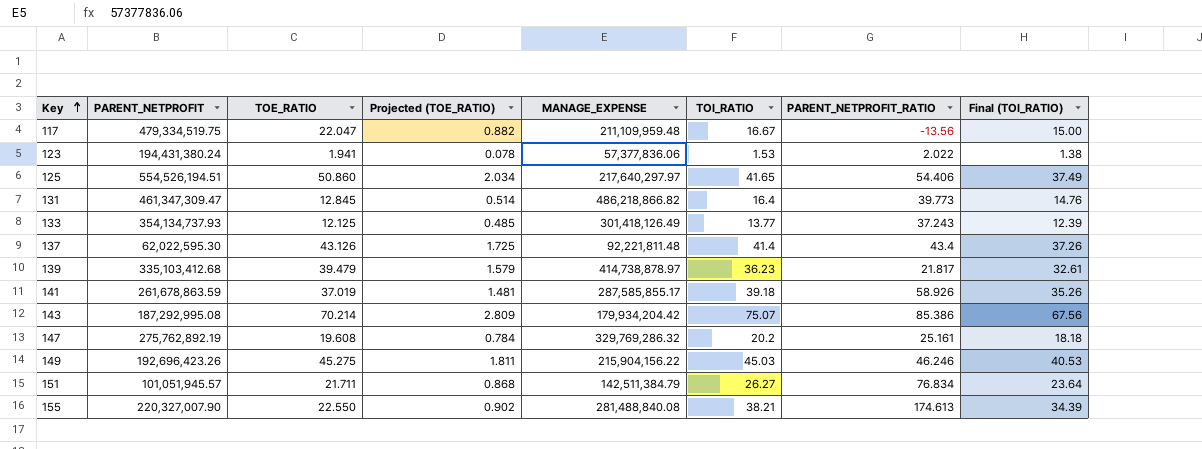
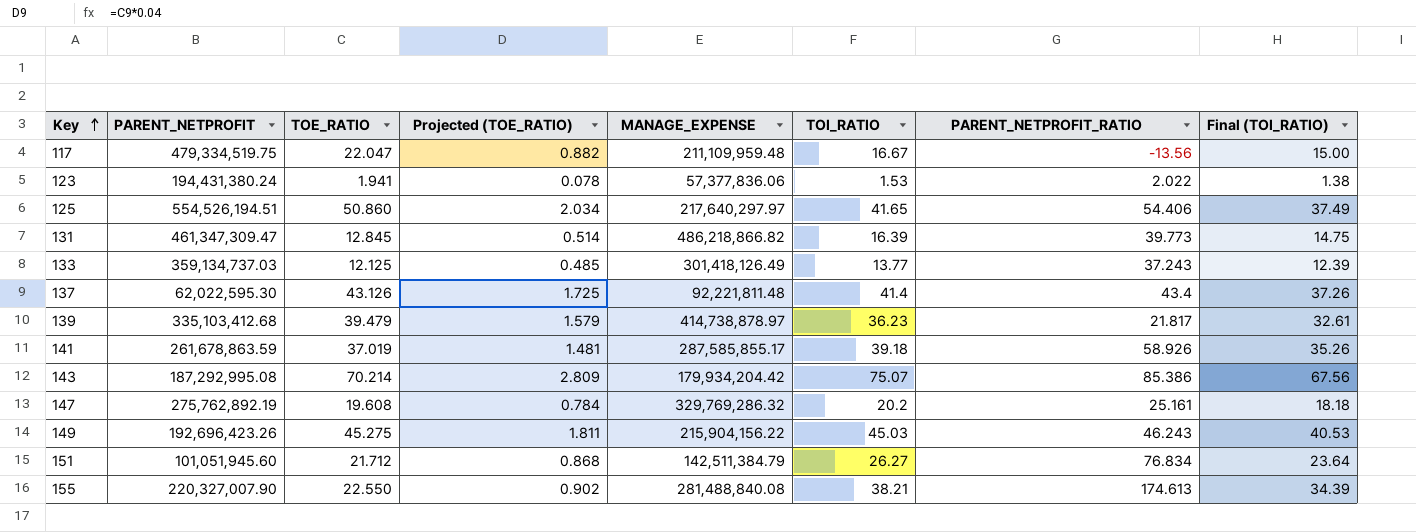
131 | TOI_RATIO: 16.4 -> 16.39
131 | Final (TOI_RATIO): 14.76 -> 14.75
133 | PARENT_NETPROFIT: 354,134,737.93 -> 359,134,737.03
149 | PARENT_NETPROFIT_RATIO: 46.246 -> 46.243
151 | PARENT_NETPROFIT: 101,051,945.57 -> 101,051,945.60
151 | TOE_RATIO: 21.711 -> 21.712

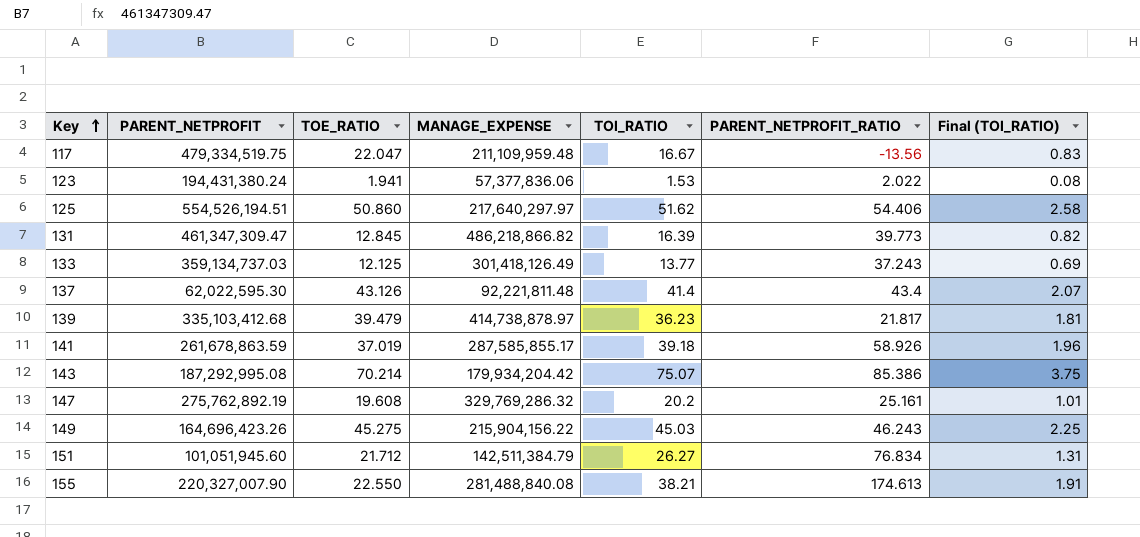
column Projected (TOE_RATIO) | formula: [TOE_RATIO] * 0.04 -> none
column Final (TOI_RATIO) | formula: [TOI_RATIO] * 0.9 -> [TOI_RATIO] * 0.05
125 | TOI_RATIO: 41.65 -> 51.62
149 | PARENT_NETPROFIT: 192,696,423.26 -> 164,696,423.26

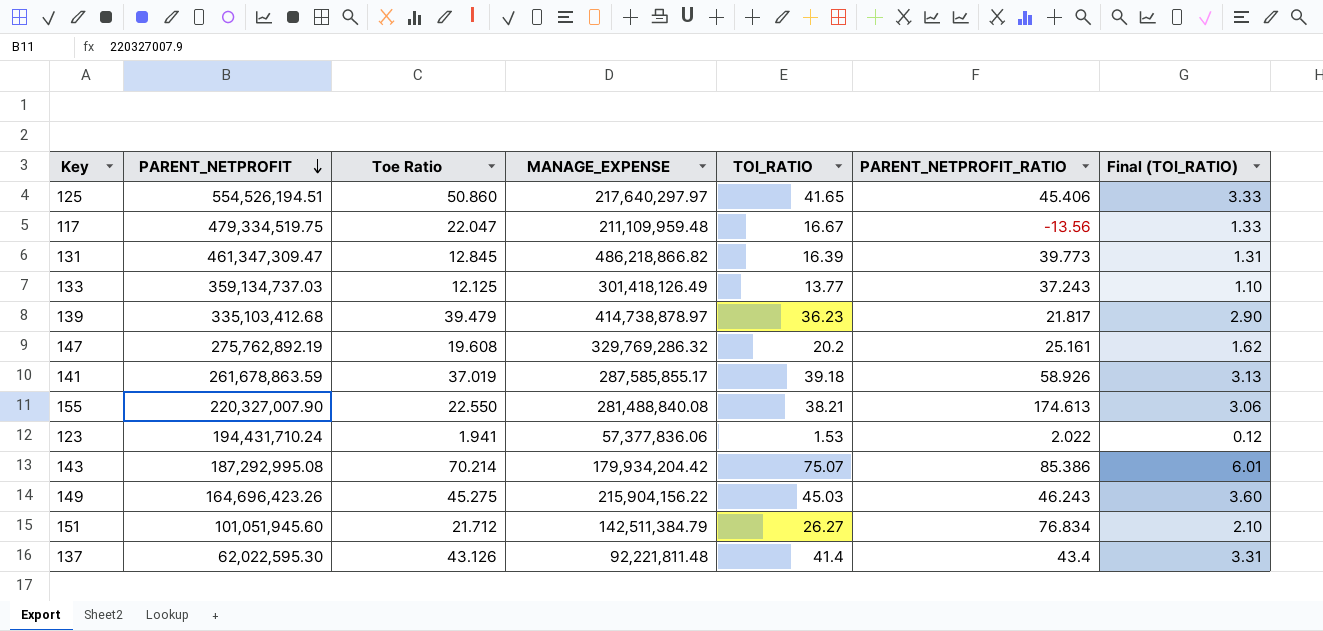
row order: Key ascending -> PARENT_NETPROFIT descending
column name: TOE_RATIO -> Toe Ratio
column Final (TOI_RATIO) | formula: [TOI_RATIO] * 0.05 -> [TOI_RATIO] * 0.08
125 | TOI_RATIO: 51.62 -> 41.65
125 | PARENT_NETPROFIT_RATIO: 54.406 -> 45.406
123 | PARENT_NETPROFIT: 194,431,380.24 -> 194,431,710.24

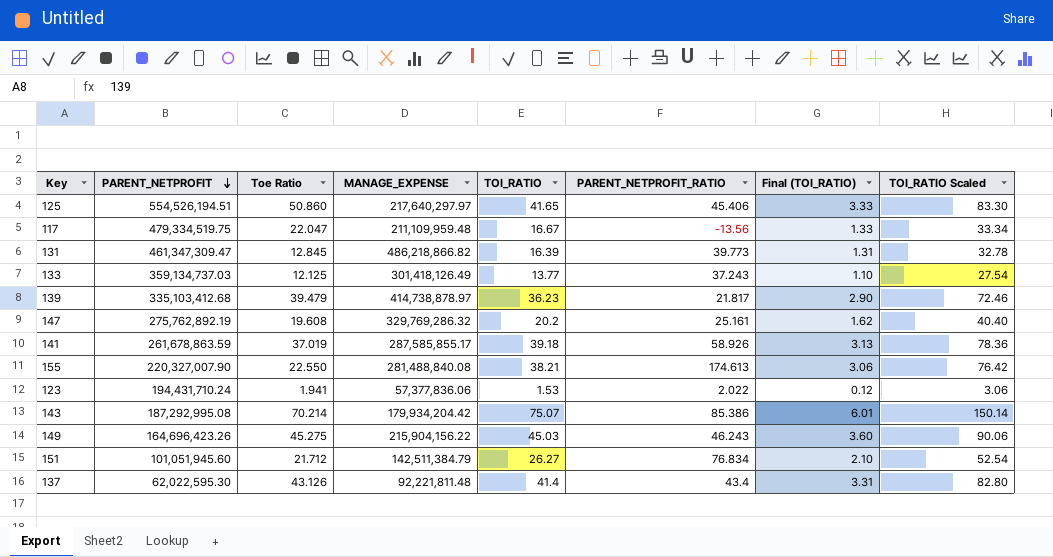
column TOI_RATIO Scaled | formula: none -> [TOI_RATIO] * 2

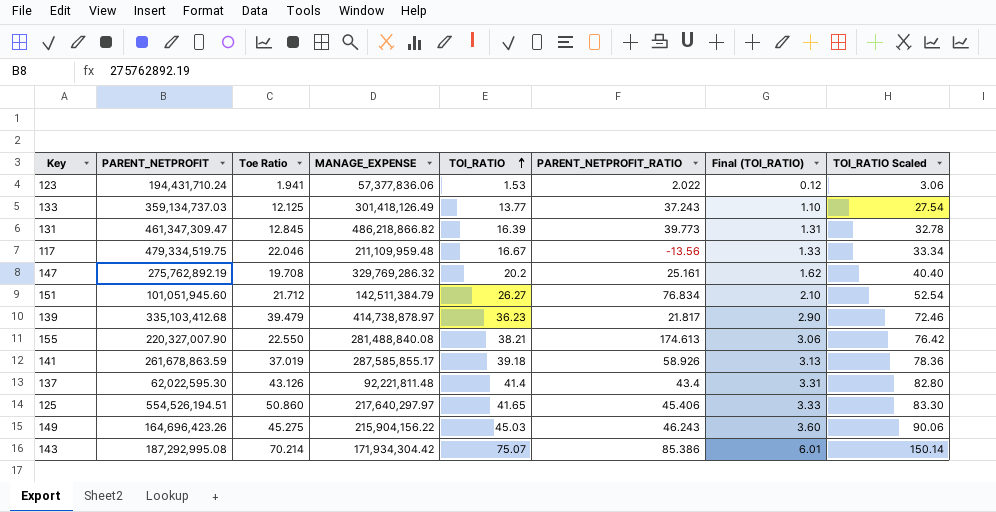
row order: PARENT_NETPROFIT descending -> TOI_RATIO ascending
117 | Toe Ratio: 22.047 -> 22.046
147 | Toe Ratio: 19.608 -> 19.708
143 | MANAGE_EXPENSE: 179,934,204.42 -> 171,934,304.42

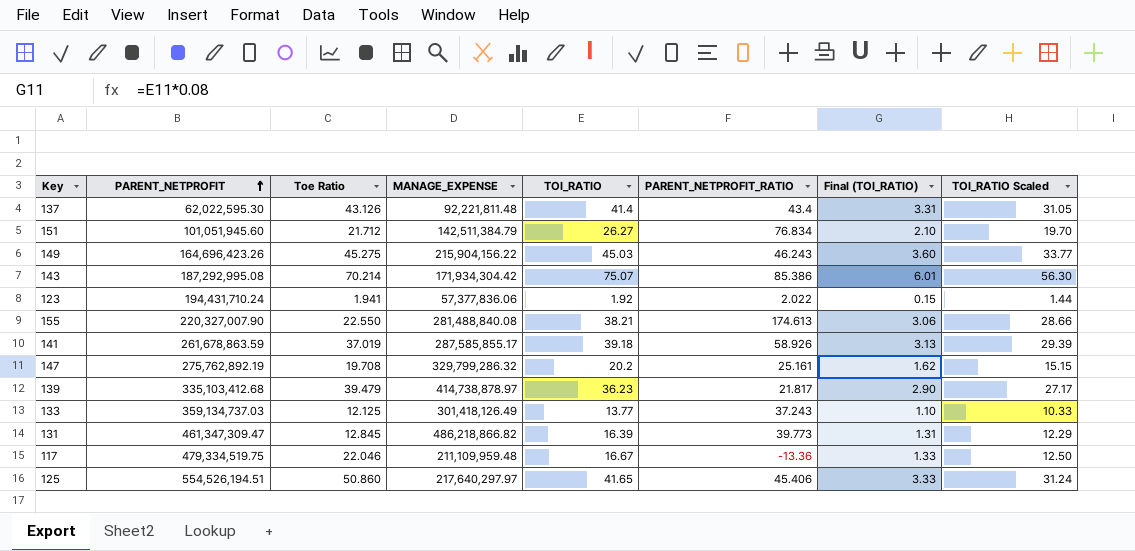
row order: TOI_RATIO ascending -> PARENT_NETPROFIT ascending
column TOI_RATIO Scaled | formula: [TOI_RATIO] * 2 -> [TOI_RATIO] * 0.75
123 | TOI_RATIO: 1.53 -> 1.92
123 | Final (TOI_RATIO): 0.12 -> 0.15
147 | MANAGE_EXPENSE: 329,769,286.32 -> 329,799,286.32
117 | PARENT_NETPROFIT_RATIO: -13.56 -> -13.36

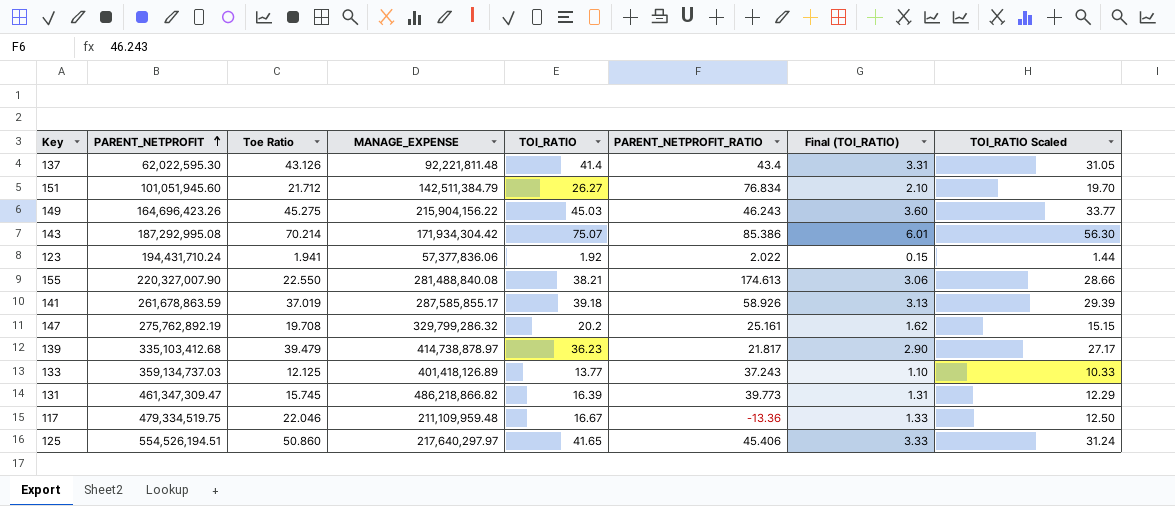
133 | MANAGE_EXPENSE: 301,418,126.49 -> 401,418,126.89
131 | Toe Ratio: 12.845 -> 15.745

